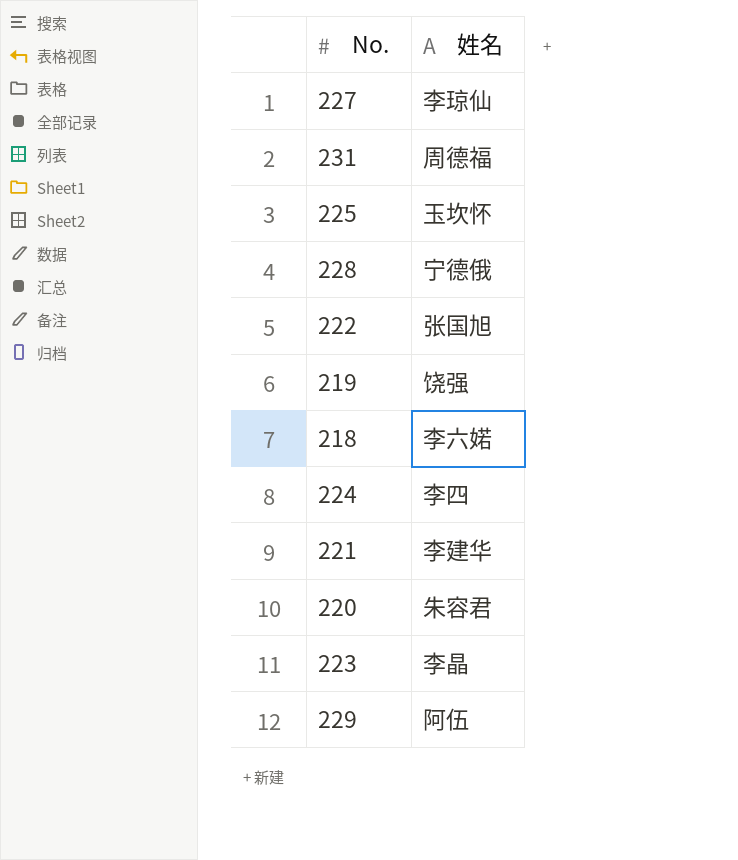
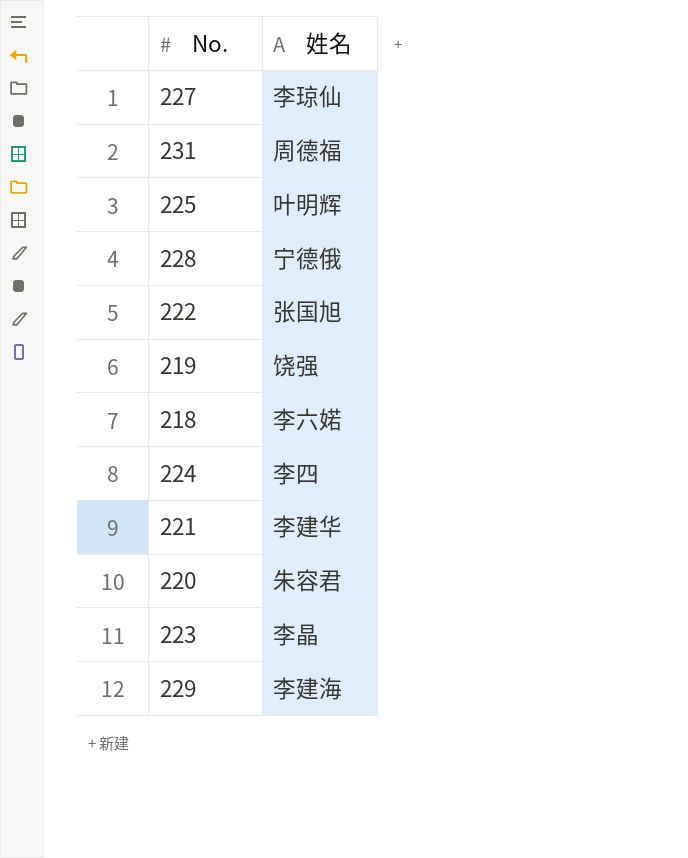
225 | 姓名: 玉坎怀 -> 叶明辉
229 | 姓名: 阿伍 -> 李建海

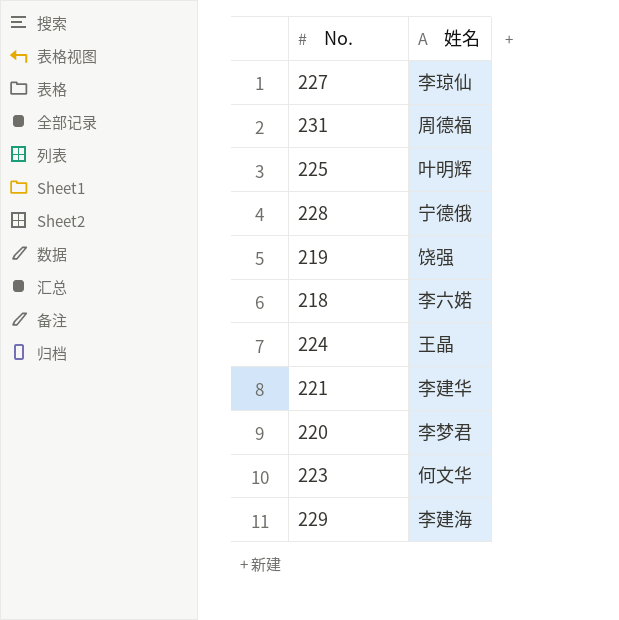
row 222: 张国旭 -> none
224 | 姓名: 李四 -> 王晶
220 | 姓名: 朱容君 -> 李梦君
223 | 姓名: 李晶 -> 何文华

